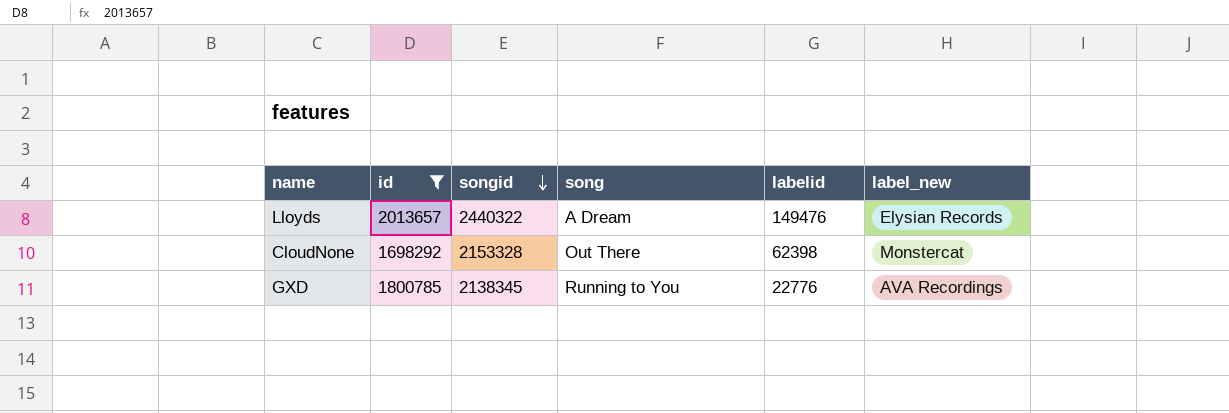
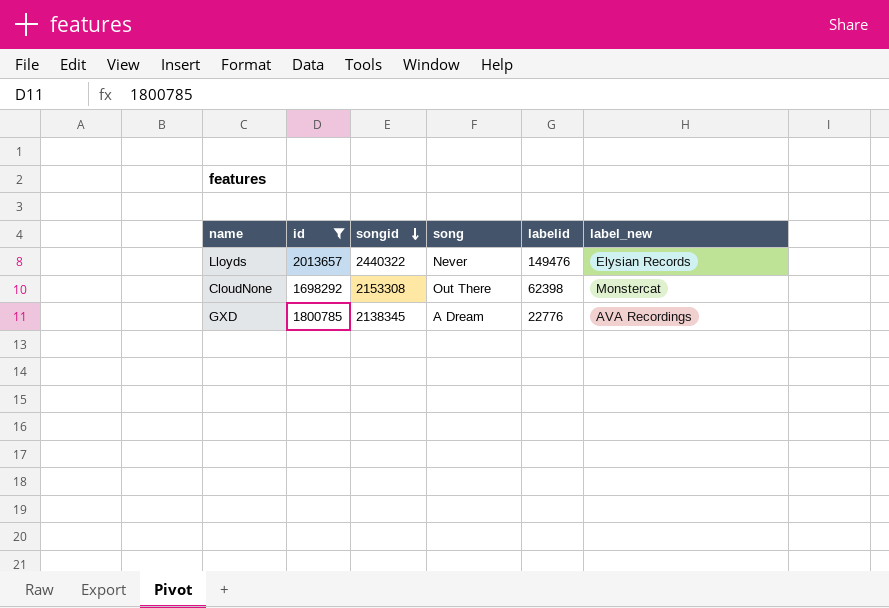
Lloyds | song: A Dream -> Never
CloudNone | songid: 2153328 -> 2153308
GXD | song: Running to You -> A Dream

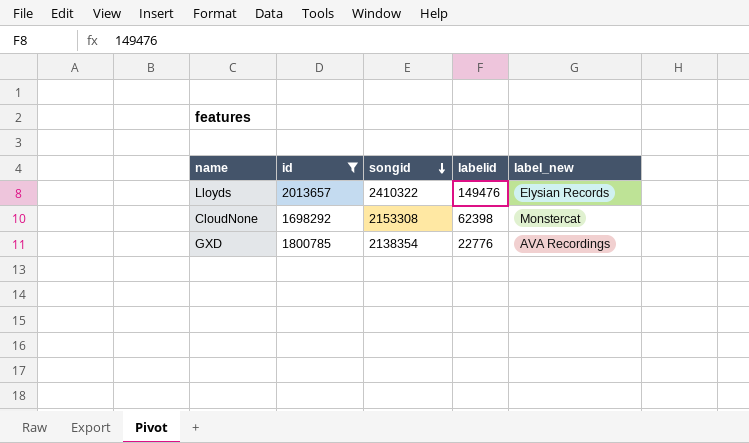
column song | position: 4 -> none
Lloyds | songid: 2440322 -> 2410322
GXD | songid: 2138345 -> 2138354

